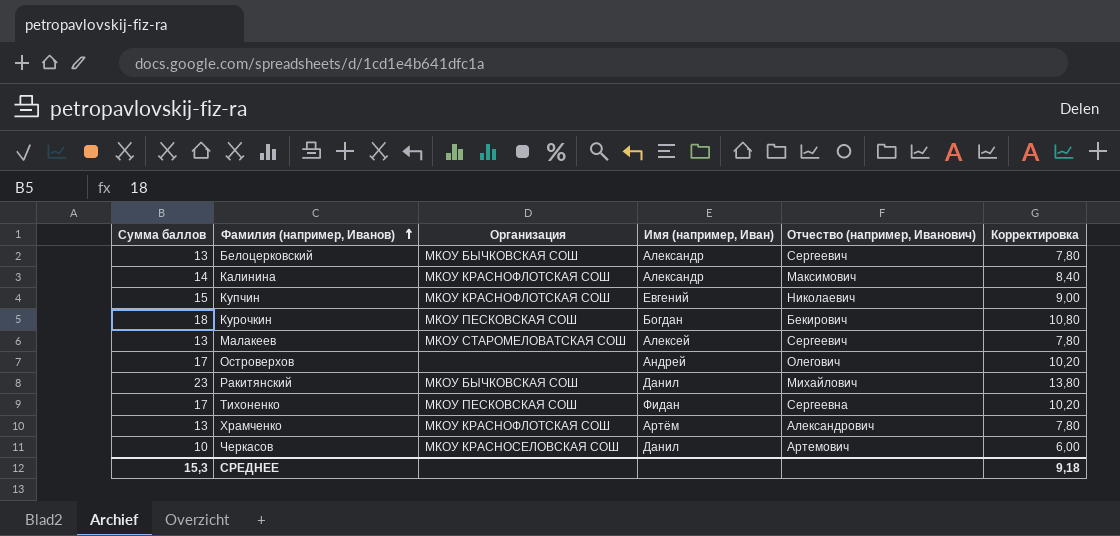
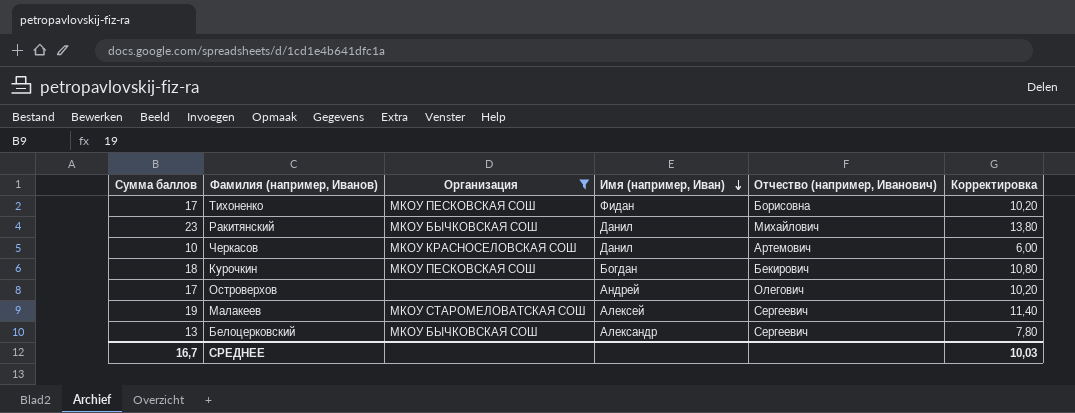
filter: none -> Организация != МКОУ КРАСНОФЛОТСКАЯ СОШ
row order: Фамилия (например, Иванов) ascending -> Имя (например, Иван) descending
Тихоненко | Отчество (например, Иванович): Сергеевна -> Борисовна
Малакеев | Сумма баллов: 13 -> 19
Малакеев | Корректировка: 7,80 -> 11,40
СРЕДНЕЕ | Сумма баллов: 15,3 -> 16,7
СРЕДНЕЕ | Корректировка: 9,18 -> 10,03

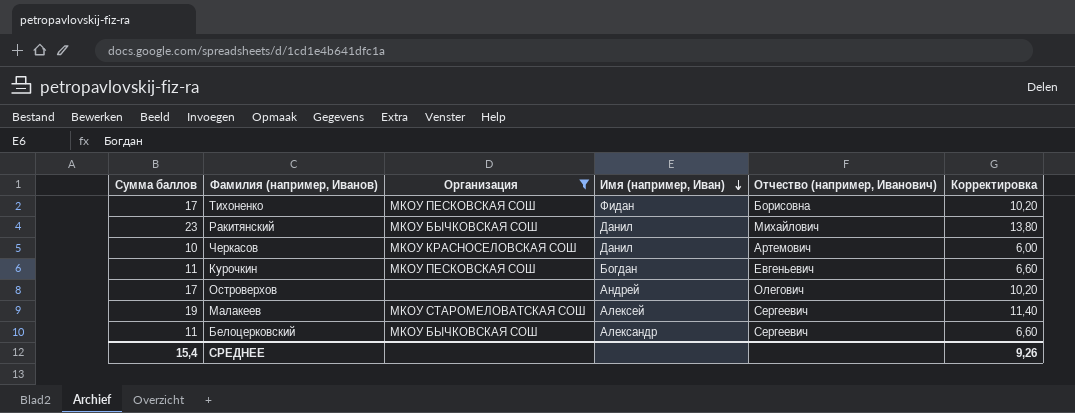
Курочкин | Сумма баллов: 18 -> 11
Курочкин | Отчество (например, Иванович): Бекирович -> Евгеньевич
Курочкин | Корректировка: 10,80 -> 6,60
Белоцерковский | Сумма баллов: 13 -> 11
Белоцерковский | Корректировка: 7,80 -> 6,60
СРЕДНЕЕ | Сумма баллов: 16,7 -> 15,4
СРЕДНЕЕ | Корректировка: 10,03 -> 9,26

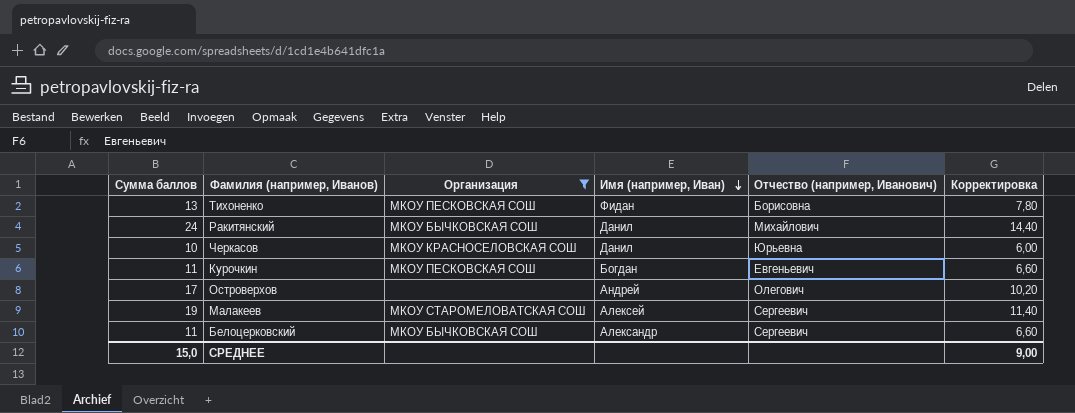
Тихоненко | Сумма баллов: 17 -> 13
Тихоненко | Корректировка: 10,20 -> 7,80
Ракитянский | Сумма баллов: 23 -> 24
Ракитянский | Корректировка: 13,80 -> 14,40
Черкасов | Отчество (например, Иванович): Артемович -> Юрьевна
СРЕДНЕЕ | Сумма баллов: 15,4 -> 15,0
СРЕДНЕЕ | Корректировка: 9,26 -> 9,00

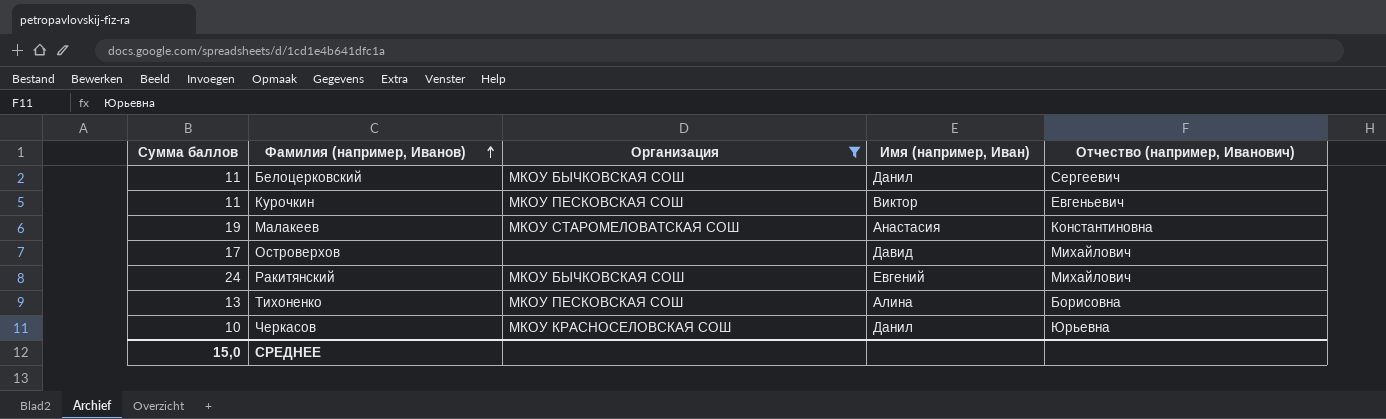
row order: Имя (например, Иван) descending -> Фамилия (например, Иванов) ascending
column Корректировка | formula: [Сумма баллов] * 0,6 -> none
Белоцерковский | Имя (например, Иван): Александр -> Данил
Курочкин | Имя (например, Иван): Богдан -> Виктор
Малакеев | Имя (например, Иван): Алексей -> Анастасия
Малакеев | Отчество (например, Иванович): Сергеевич -> Константиновна
Островерхов | Имя (например, Иван): Андрей -> Давид
Островерхов | Отчество (например, Иванович): Олегович -> Михайлович
Ракитянский | Имя (например, Иван): Данил -> Евгений
Тихоненко | Имя (например, Иван): Фидан -> Алина

